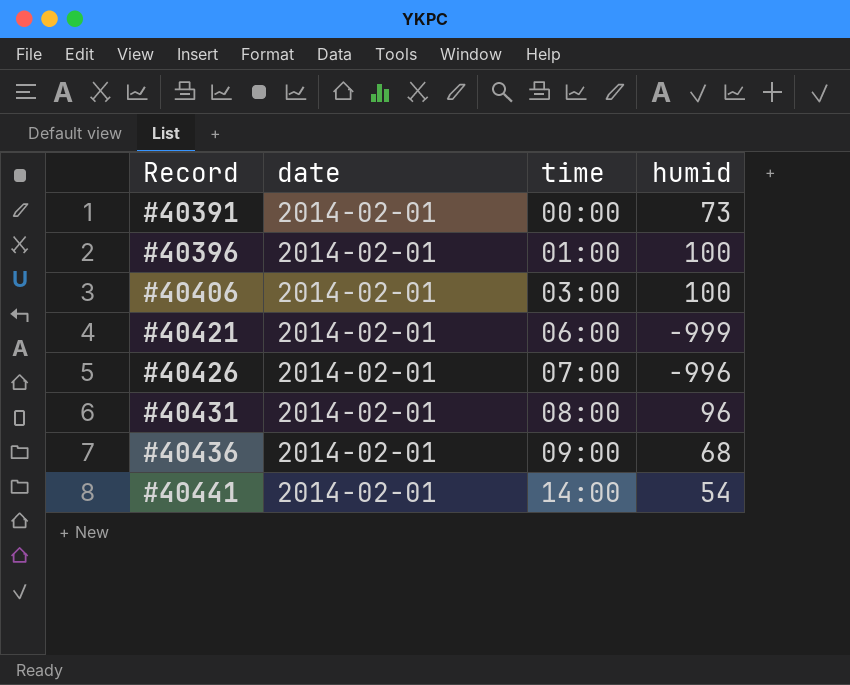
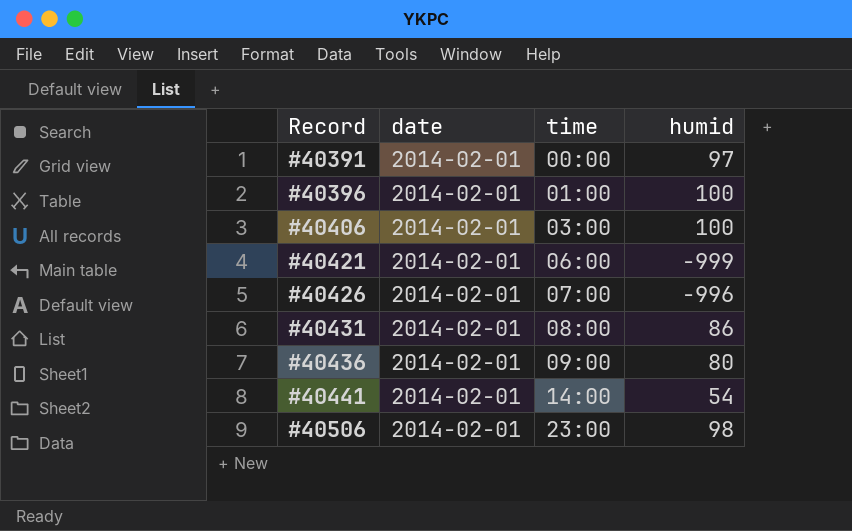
#40391 | humid: 73 -> 97
#40431 | humid: 96 -> 86
#40436 | humid: 68 -> 80
row #40506: none -> 2014-02-01 | 23:00 | 98

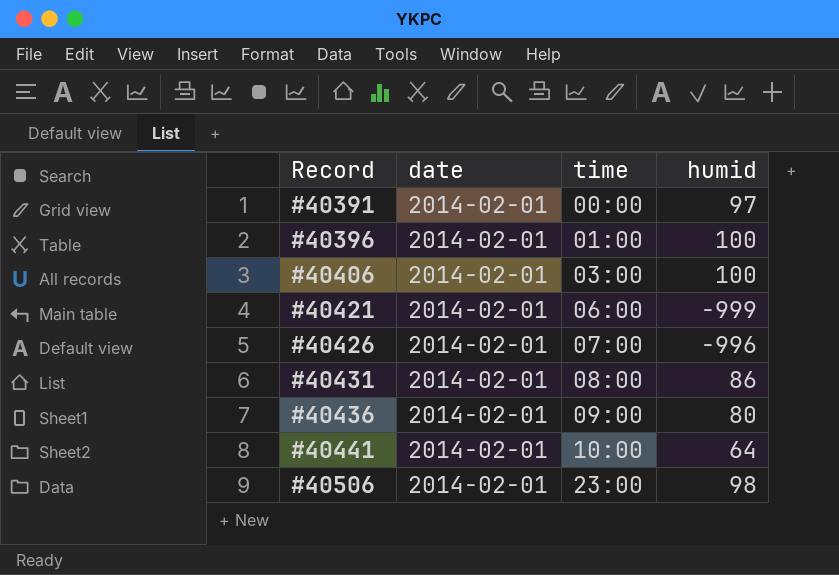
#40441 | time: 14:00 -> 10:00
#40441 | humid: 54 -> 64

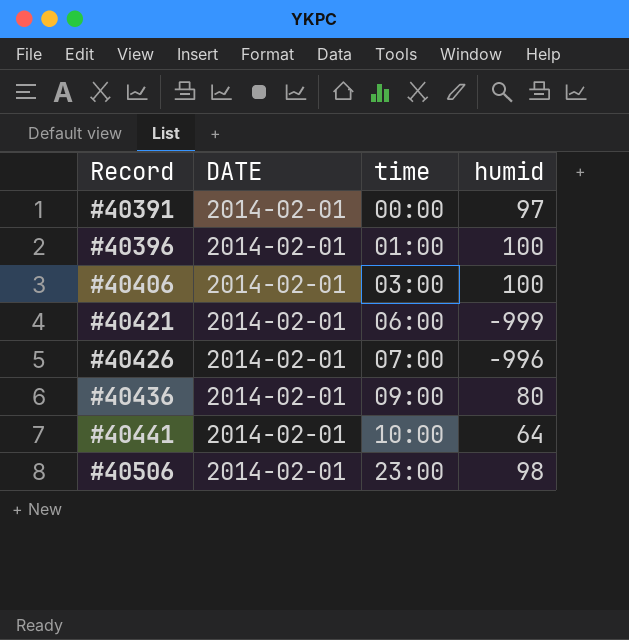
column name: date -> DATE
row #40431: 2014-02-01 | 08:00 | 86 -> none

